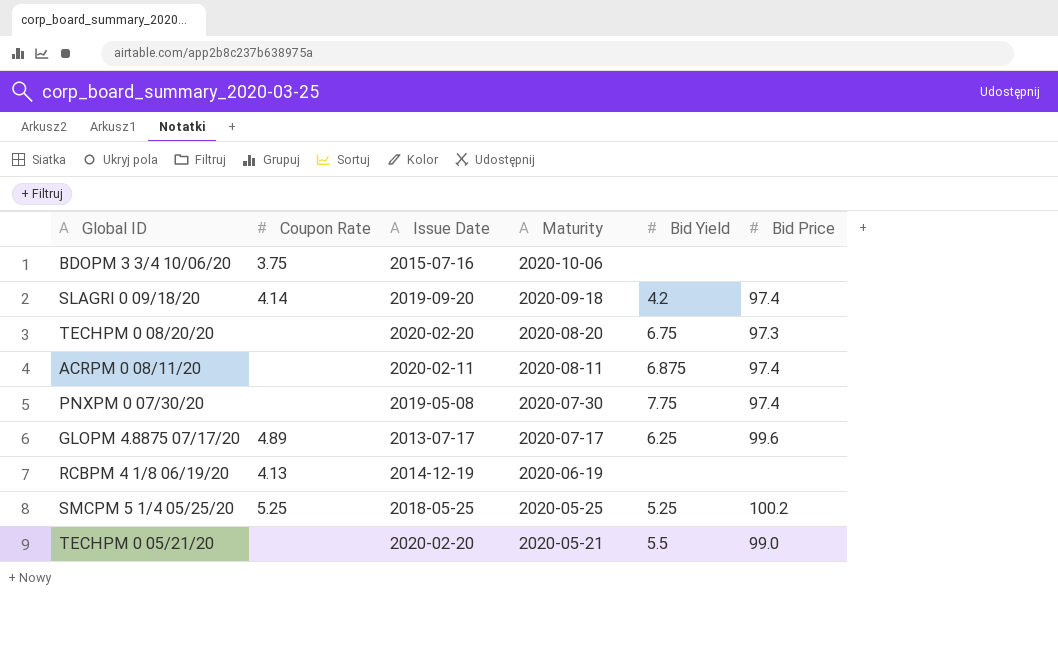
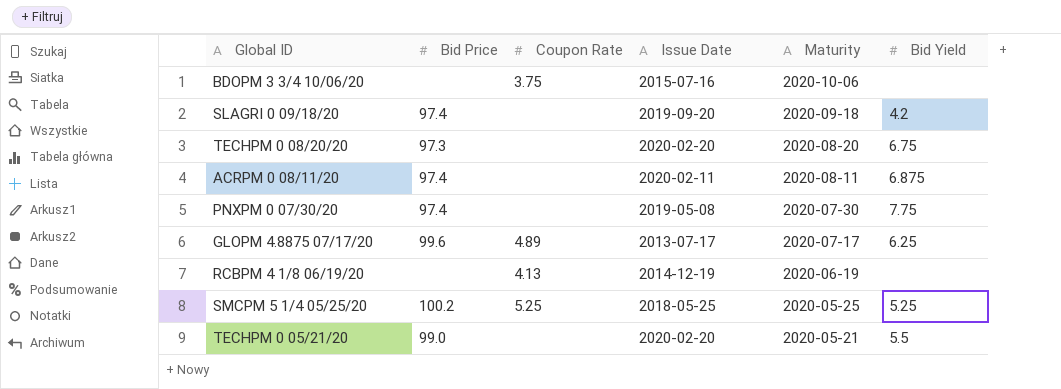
column Bid Price | position: 6 -> 2
SLAGRI 0 09/18/20 | Coupon Rate: 4.14 -> none

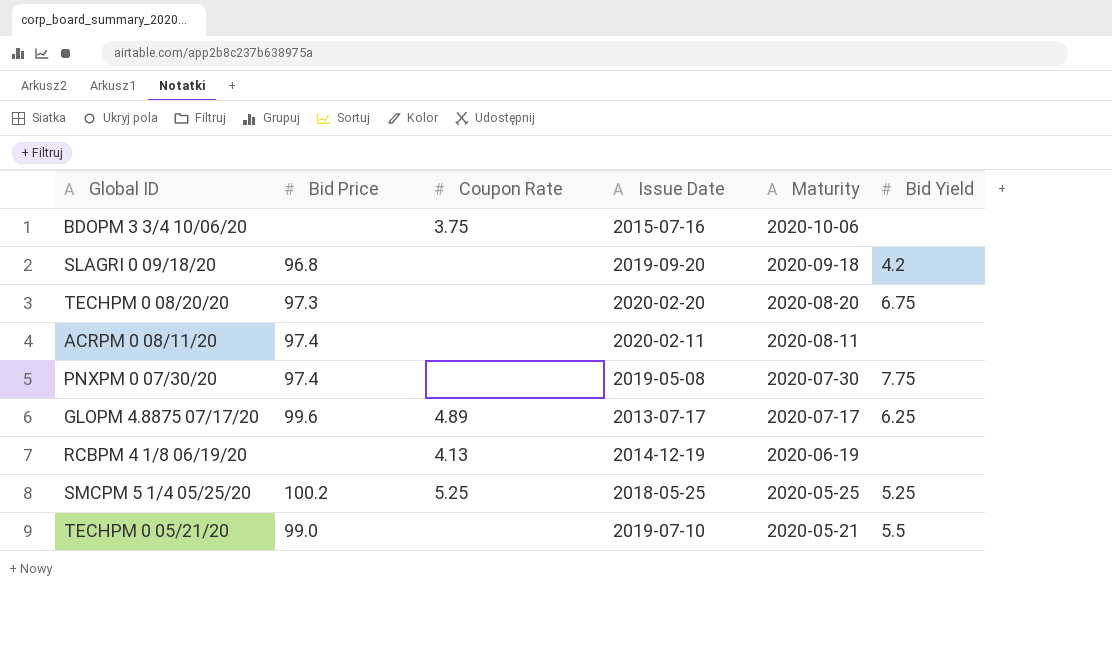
SLAGRI 0 09/18/20 | Bid Price: 97.4 -> 96.8
ACRPM 0 08/11/20 | Bid Yield: 6.875 -> none
TECHPM 0 05/21/20 | Issue Date: 2020-02-20 -> 2019-07-10

